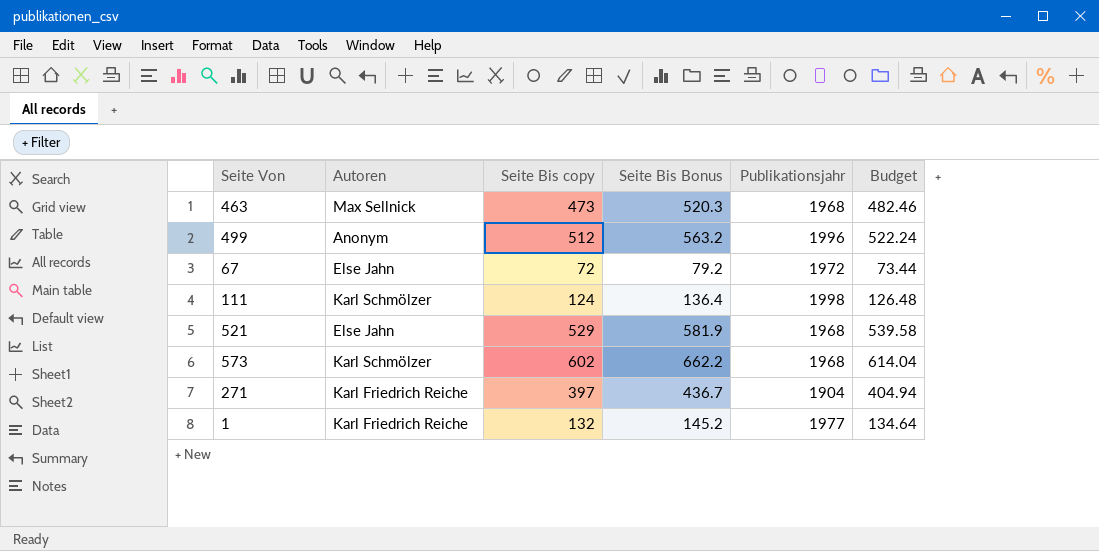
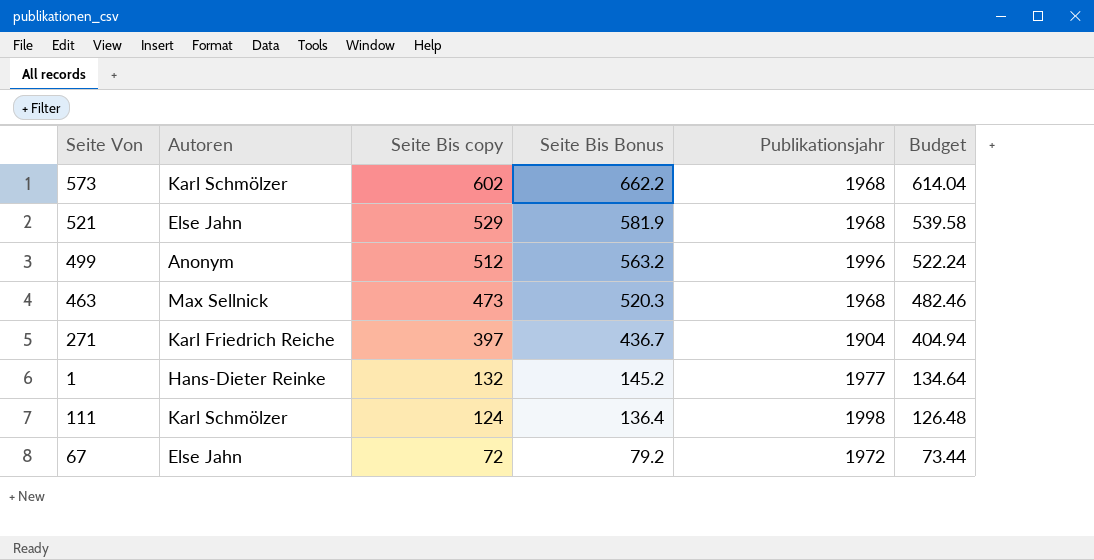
row order: none -> Seite Bis copy descending
1 | Autoren: Karl Friedrich Reiche -> Hans-Dieter Reinke

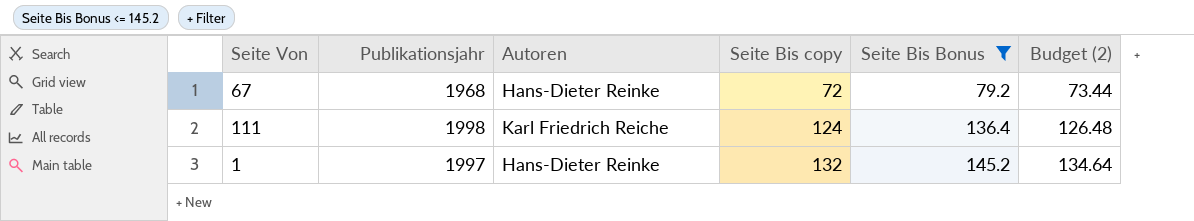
filter: none -> Seite Bis Bonus <= 145.2
row order: Seite Bis copy descending -> Seite Bis copy ascending
column Publikationsjahr | position: 5 -> 2
column name: Budget -> Budget (2)
67 | Publikationsjahr: 1972 -> 1968
67 | Autoren: Else Jahn -> Hans-Dieter Reinke
111 | Autoren: Karl Schmölzer -> Karl Friedrich Reiche
1 | Publikationsjahr: 1977 -> 1997

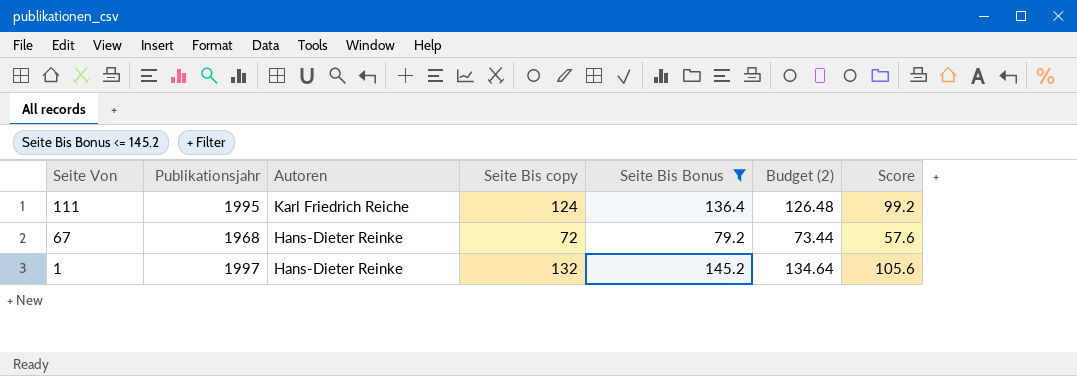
row order: Seite Bis copy ascending -> Seite Von descending
column Score | formula: none -> [Seite Bis copy] * 0.8
111 | Publikationsjahr: 1998 -> 1995

